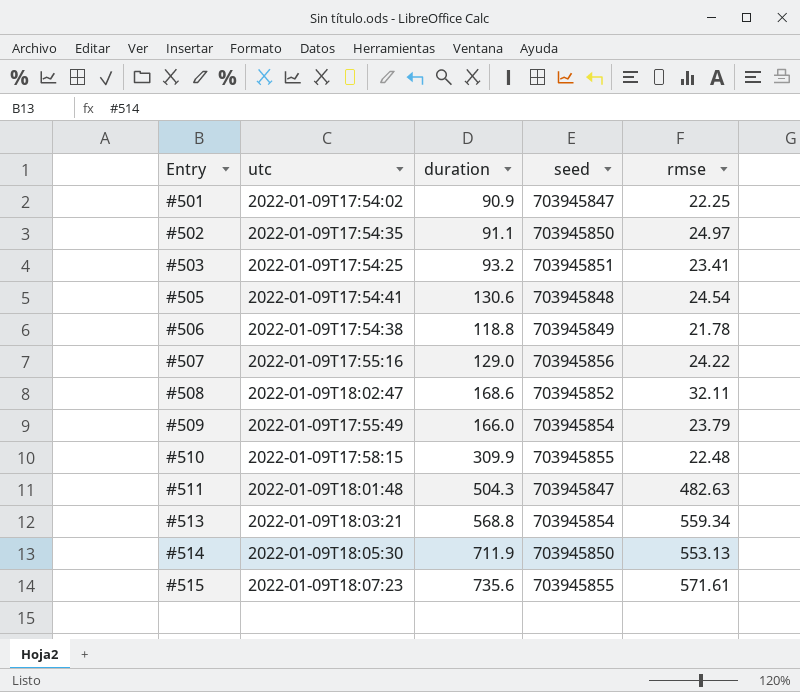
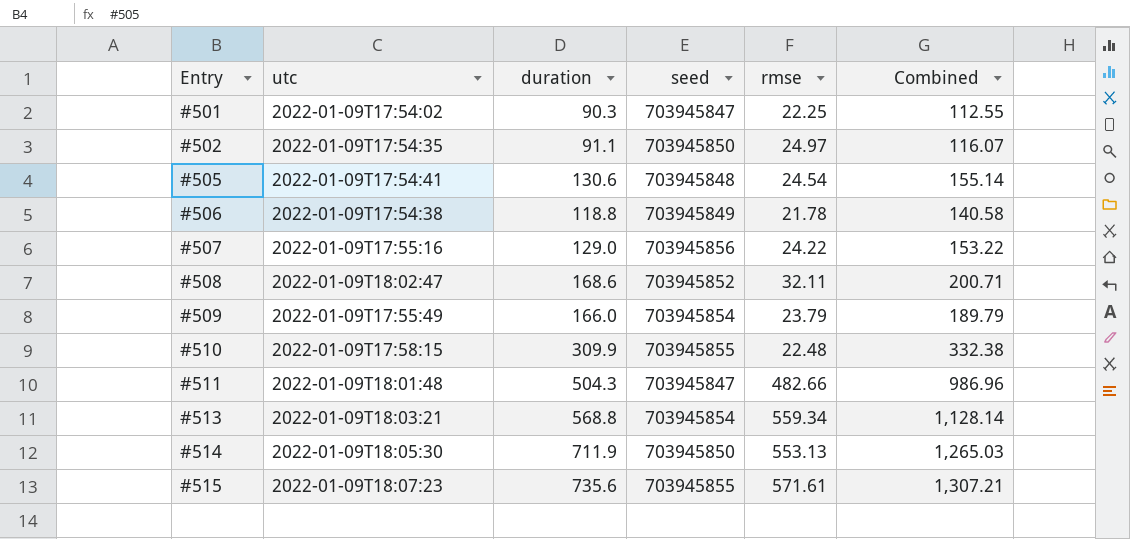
column Combined | formula: none -> [duration] + [rmse]
row #503: 2022-01-09T17:54:25 | 93.2 | 703945851 | 23.41 -> none
#501 | duration: 90.9 -> 90.3
#511 | rmse: 482.63 -> 482.66

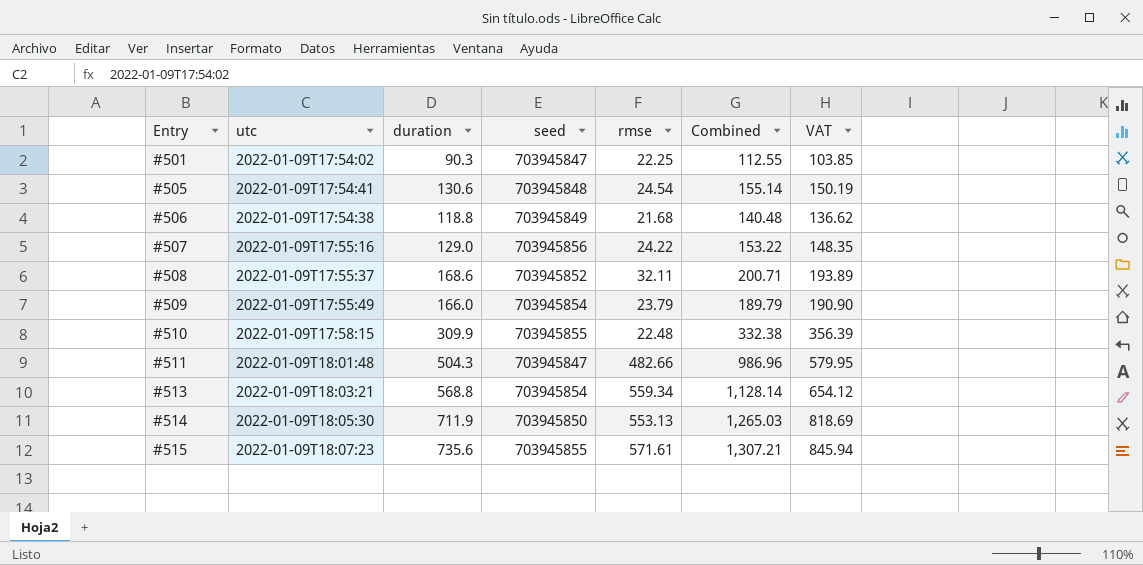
column VAT | formula: none -> [duration] * 1.15
row #502: 2022-01-09T17:54:35 | 91.1 | 703945850 | 24.97 | 116.07 -> none
#506 | rmse: 21.78 -> 21.68
#506 | Combined: 140.58 -> 140.48
#508 | utc: 2022-01-09T18:02:47 -> 2022-01-09T17:55:37

